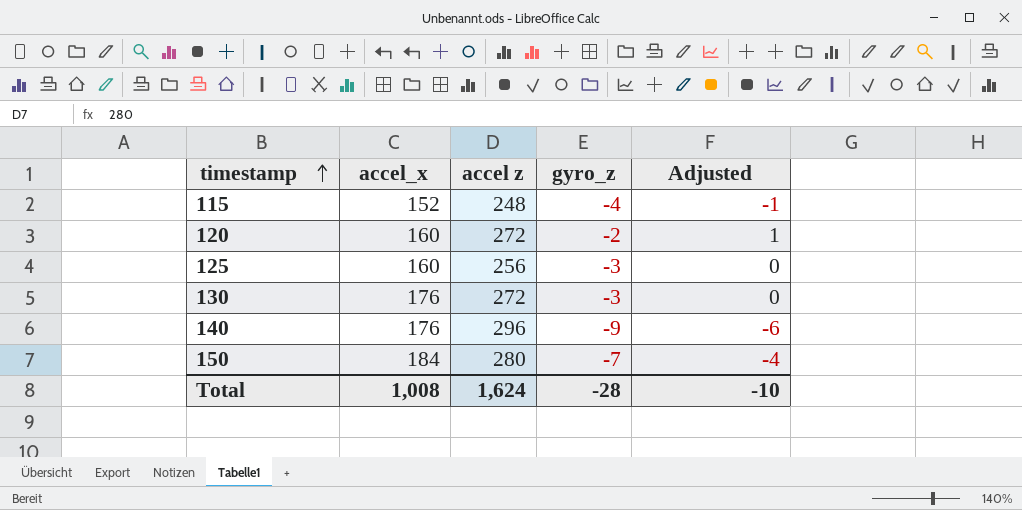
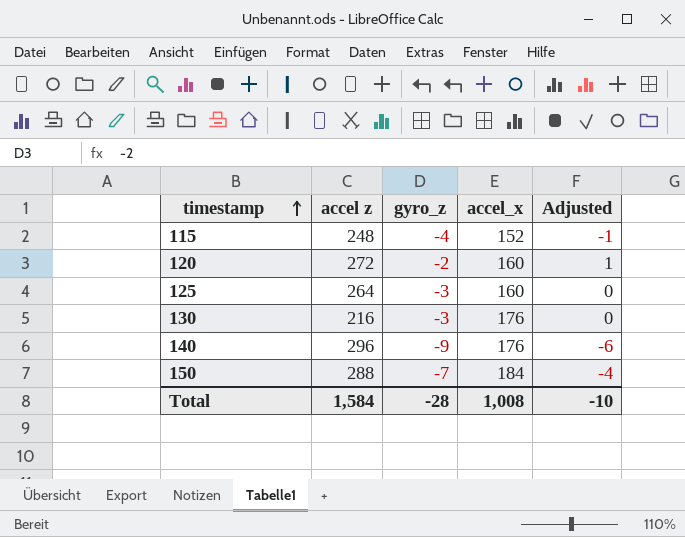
column accel_x | position: 2 -> 4
125 | accel z: 256 -> 264
130 | accel z: 272 -> 216
150 | accel z: 280 -> 288
Total | accel z: 1,624 -> 1,584

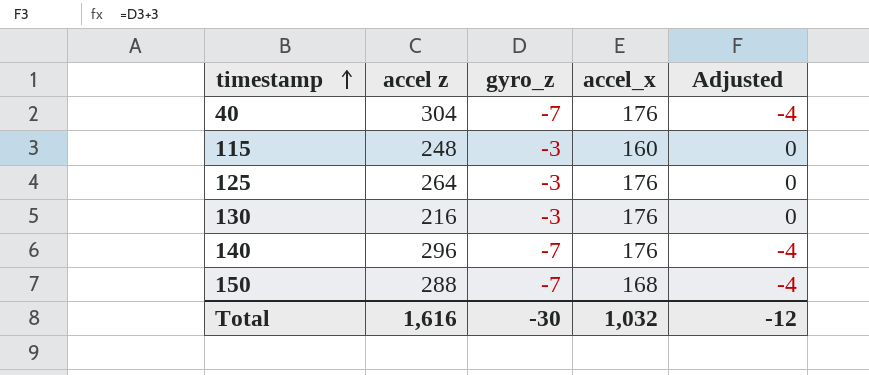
row 120: 272 | -2 | 160 | 1 -> none
row 40: none -> 304 | -7 | 176 | -4
115 | gyro_z: -4 -> -3
115 | accel_x: 152 -> 160
115 | Adjusted: -1 -> 0
125 | accel_x: 160 -> 176
140 | gyro_z: -9 -> -7
140 | Adjusted: -6 -> -4
150 | accel_x: 184 -> 168
Total | accel z: 1,584 -> 1,616
Total | gyro_z: -28 -> -30
Total | accel_x: 1,008 -> 1,032
Total | Adjusted: -10 -> -12

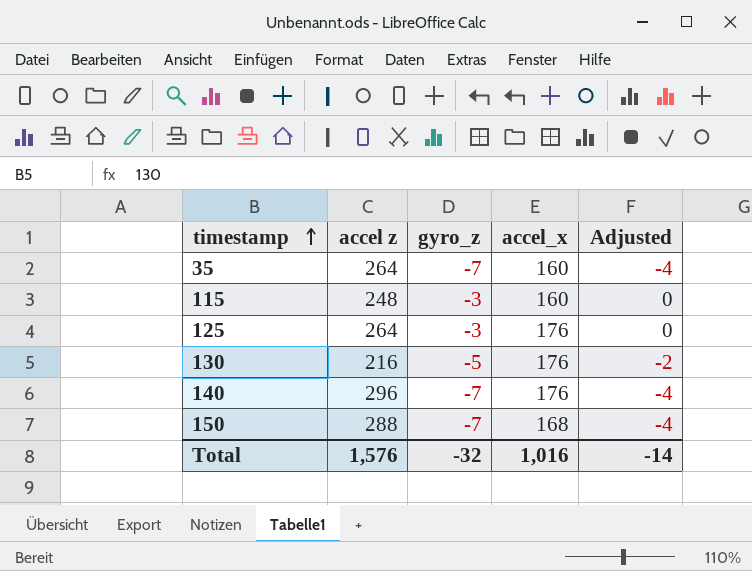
row 40: 304 | -7 | 176 | -4 -> none
row 35: none -> 264 | -7 | 160 | -4
130 | gyro_z: -3 -> -5
130 | Adjusted: 0 -> -2
Total | accel z: 1,616 -> 1,576
Total | gyro_z: -30 -> -32
Total | accel_x: 1,032 -> 1,016
Total | Adjusted: -12 -> -14

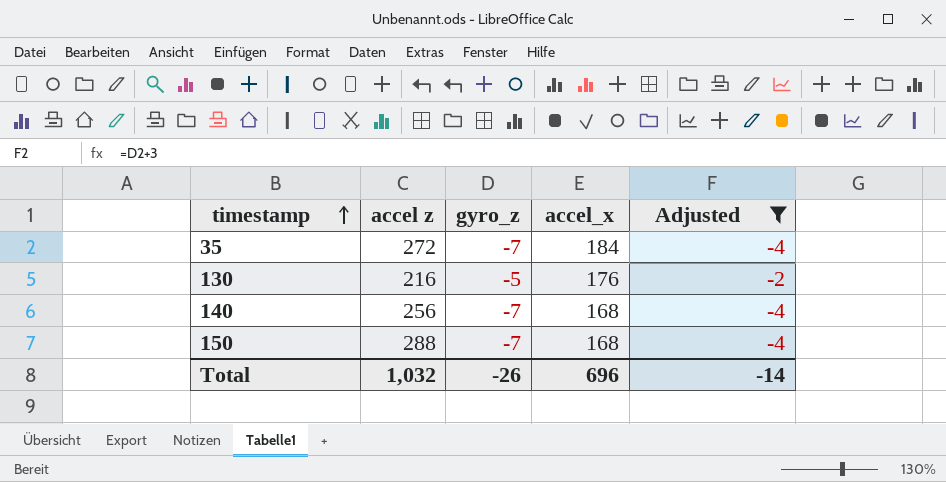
filter: none -> Adjusted != 0
35 | accel z: 264 -> 272
35 | accel_x: 160 -> 184
140 | accel z: 296 -> 256
140 | accel_x: 176 -> 168
Total | accel z: 1,576 -> 1,032
Total | gyro_z: -32 -> -26
Total | accel_x: 1,016 -> 696

